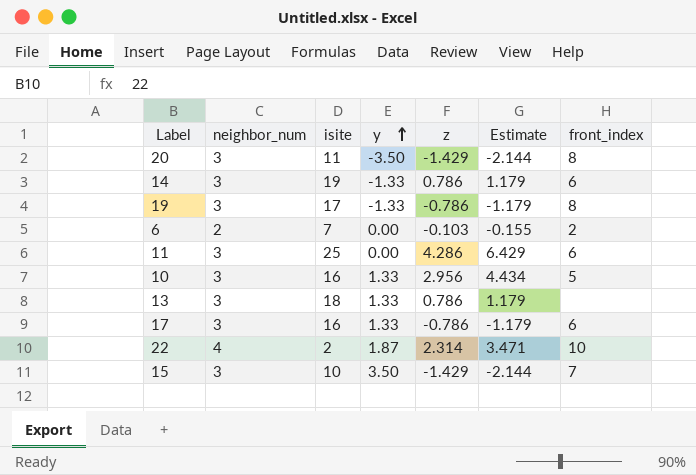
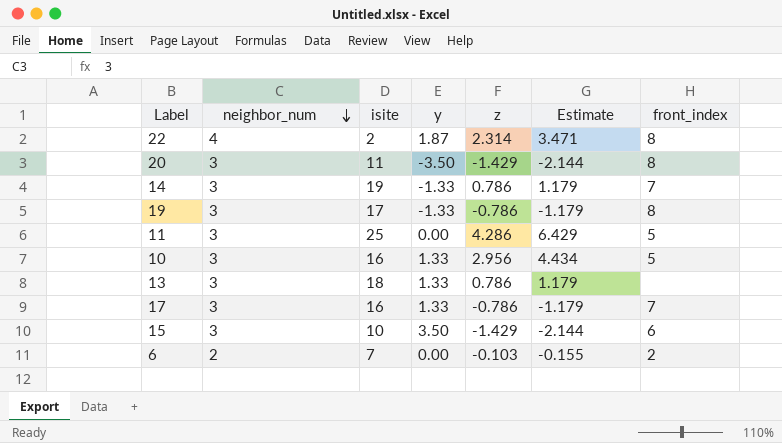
row order: y ascending -> neighbor_num descending
22 | front_index: 10 -> 8
14 | front_index: 6 -> 7
11 | front_index: 6 -> 5
17 | front_index: 6 -> 7
15 | front_index: 7 -> 6

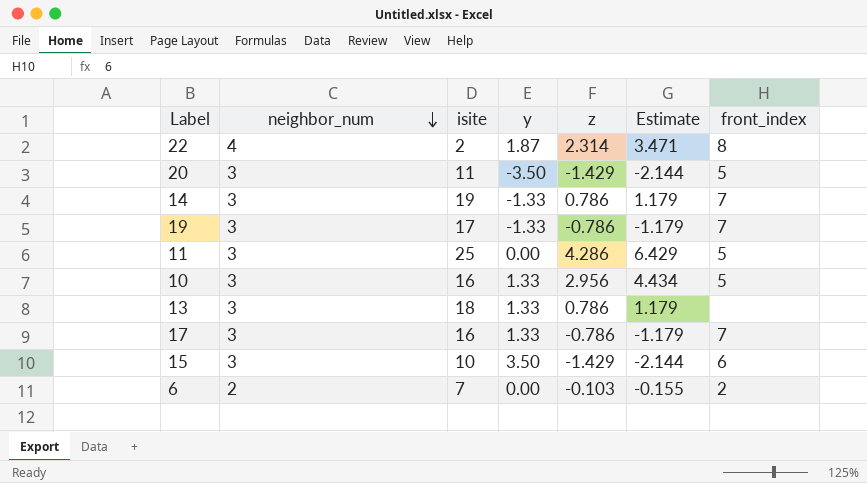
20 | front_index: 8 -> 5
19 | front_index: 8 -> 7

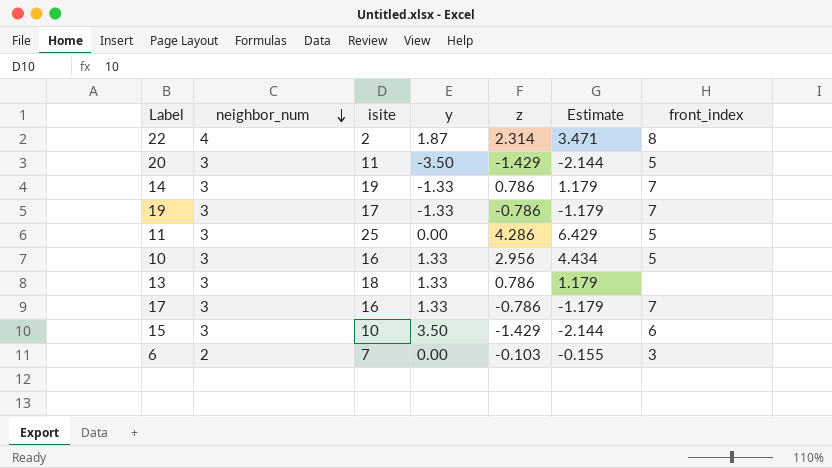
6 | front_index: 2 -> 3

